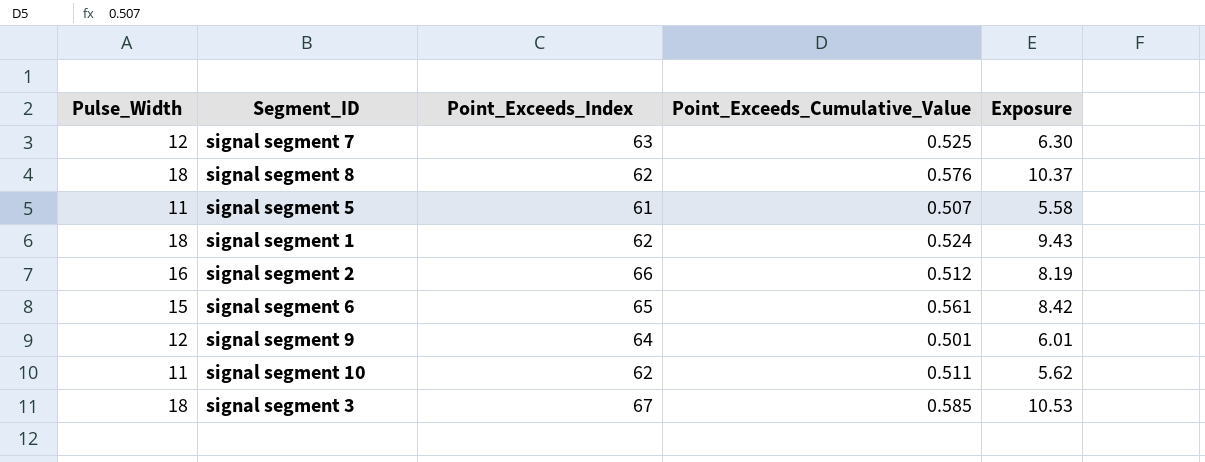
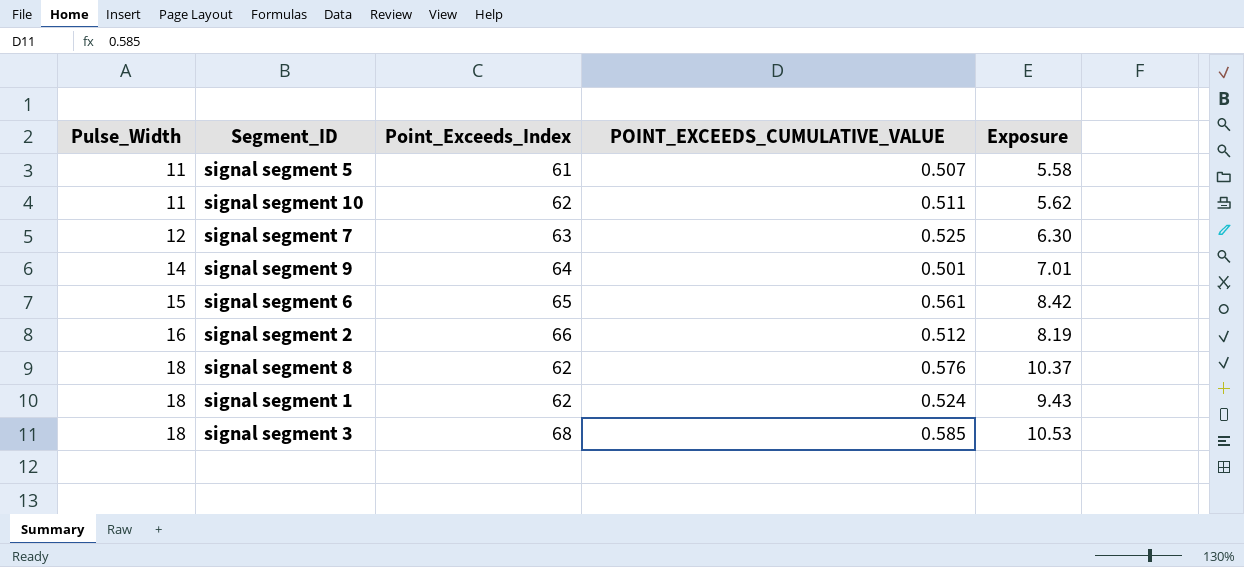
row order: none -> Pulse_Width ascending
column name: Point_Exceeds_Cumulative_Value -> POINT_EXCEEDS_CUMULATIVE_VALUE
signal segment 9 | Pulse_Width: 12 -> 14
signal segment 9 | Exposure: 6.01 -> 7.01
signal segment 3 | Point_Exceeds_Index: 67 -> 68

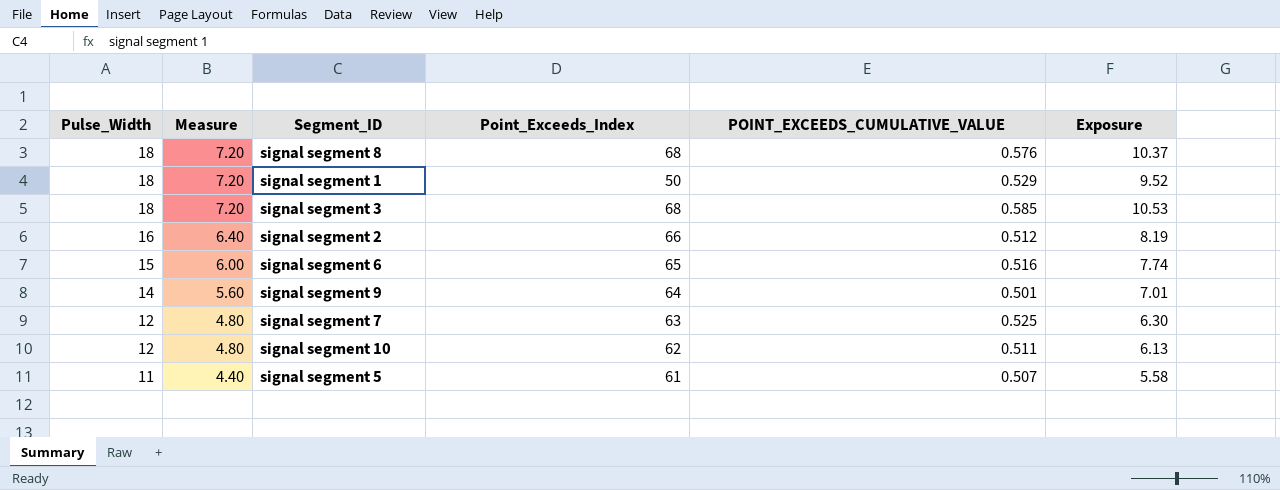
row order: Pulse_Width ascending -> Pulse_Width descending
column Measure | formula: none -> [Pulse_Width] * 0.4
signal segment 8 | Point_Exceeds_Index: 62 -> 68
signal segment 1 | Point_Exceeds_Index: 62 -> 50
signal segment 1 | POINT_EXCEEDS_CUMULATIVE_VALUE: 0.524 -> 0.529
signal segment 1 | Exposure: 9.43 -> 9.52
signal segment 6 | POINT_EXCEEDS_CUMULATIVE_VALUE: 0.561 -> 0.516
signal segment 6 | Exposure: 8.42 -> 7.74
signal segment 10 | Pulse_Width: 11 -> 12
signal segment 10 | Exposure: 5.62 -> 6.13

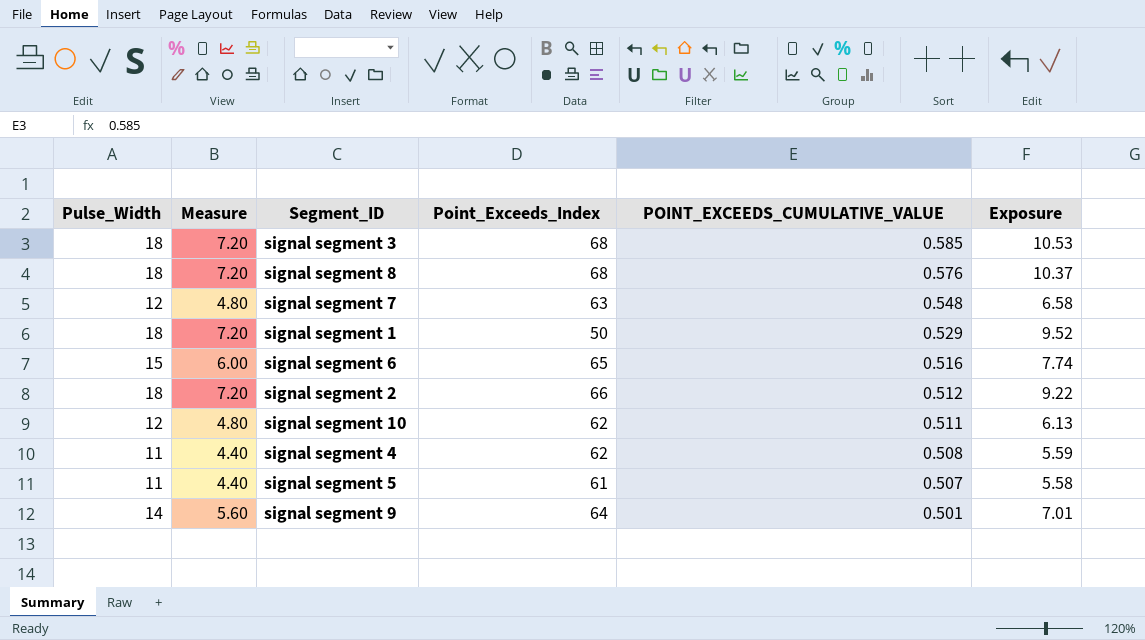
row order: Pulse_Width descending -> POINT_EXCEEDS_CUMULATIVE_VALUE descending
signal segment 7 | POINT_EXCEEDS_CUMULATIVE_VALUE: 0.525 -> 0.548
signal segment 7 | Exposure: 6.30 -> 6.58
signal segment 2 | Pulse_Width: 16 -> 18
signal segment 2 | Measure: 6.40 -> 7.20
signal segment 2 | Exposure: 8.19 -> 9.22
row signal segment 4: none -> 11 | 4.40 | 62 | 0.508 | 5.59

